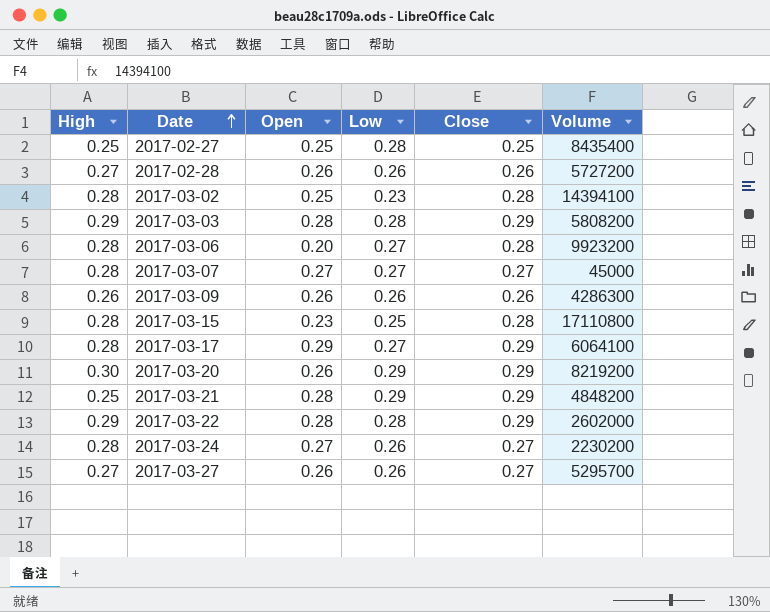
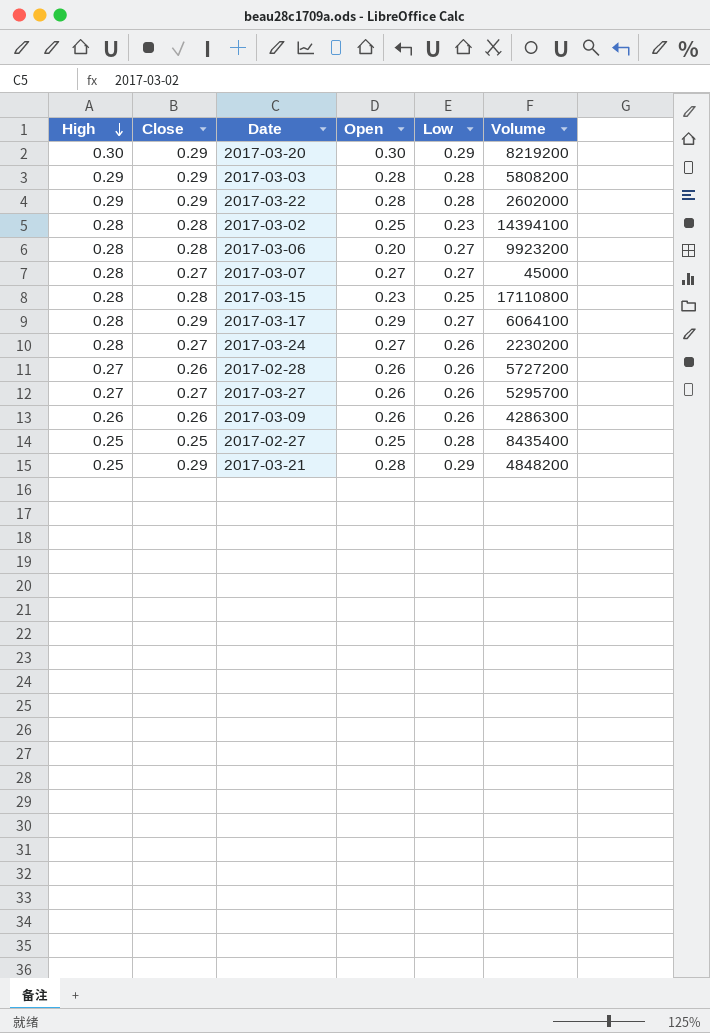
row order: Date ascending -> High descending
column Close | position: 5 -> 2
2017-03-20 | Open: 0.26 -> 0.30

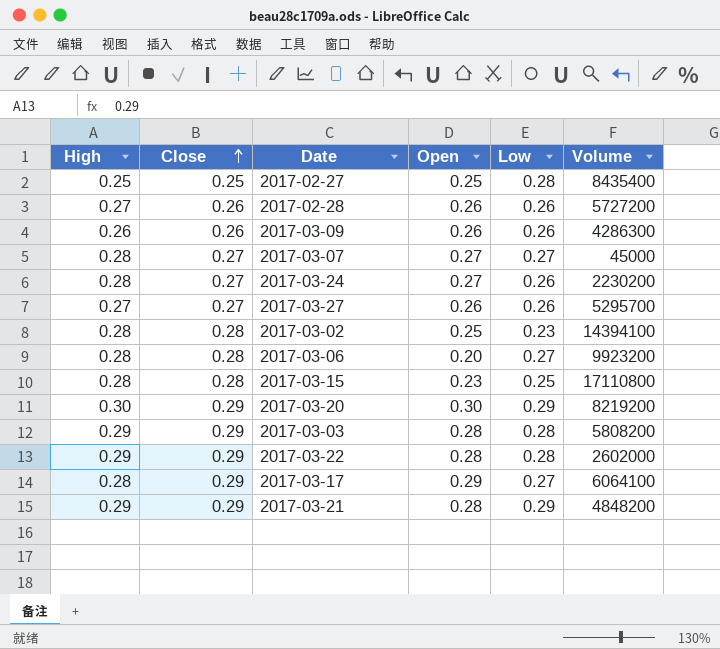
row order: High descending -> Close ascending
2017-03-21 | High: 0.25 -> 0.29

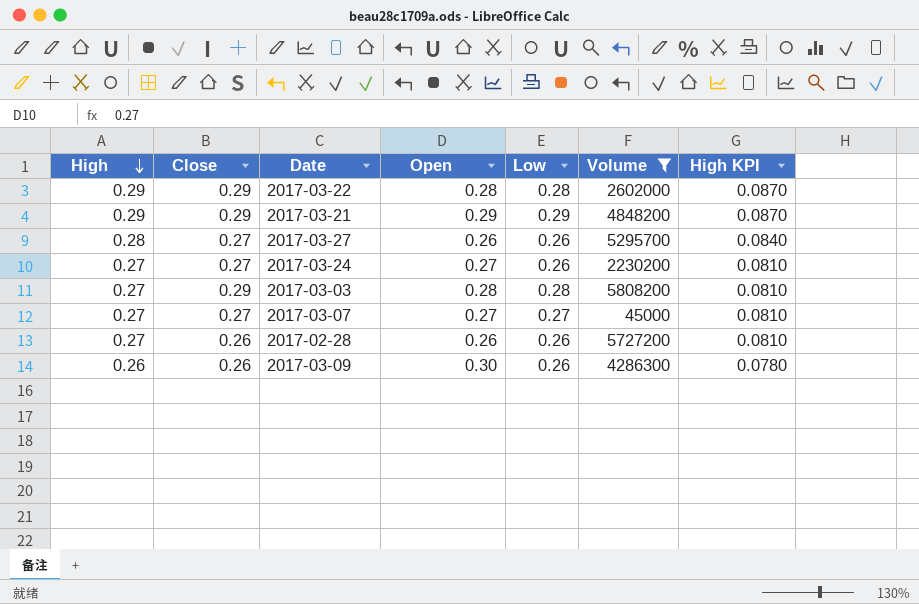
filter: none -> Volume <= 5808200
row order: Close ascending -> High descending
column High KPI | formula: none -> [High] * 0.3
2017-03-21 | Open: 0.28 -> 0.29
2017-03-27 | High: 0.27 -> 0.28
2017-03-24 | High: 0.28 -> 0.27
2017-03-03 | High: 0.29 -> 0.27
2017-03-07 | High: 0.28 -> 0.27
2017-03-09 | Open: 0.26 -> 0.30

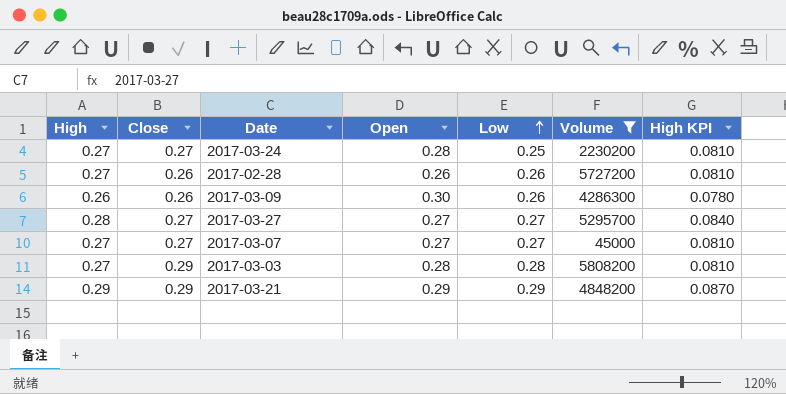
row order: High descending -> Low ascending
row 2017-03-22: 0.29 | 0.29 | 0.28 | 0.28 | 2602000 | 0.0870 -> none
2017-03-24 | Open: 0.27 -> 0.28
2017-03-24 | Low: 0.26 -> 0.25
2017-03-27 | Open: 0.26 -> 0.27
2017-03-27 | Low: 0.26 -> 0.27

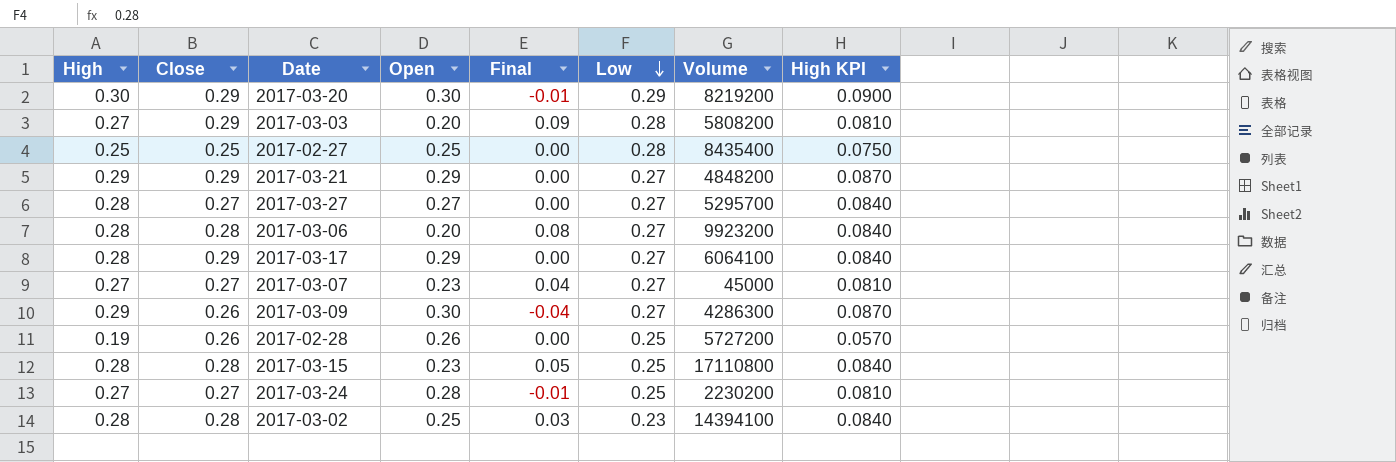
filter: Volume <= 5808200 -> none
row order: Low ascending -> Low descending
column Final | formula: none -> [Close] - [Open]
2017-03-03 | Open: 0.28 -> 0.20
2017-03-21 | Low: 0.29 -> 0.27
2017-03-07 | Open: 0.27 -> 0.23
2017-03-09 | High: 0.26 -> 0.29
2017-03-09 | Low: 0.26 -> 0.27
2017-03-09 | High KPI: 0.0780 -> 0.0870
2017-02-28 | High: 0.27 -> 0.19
2017-02-28 | Low: 0.26 -> 0.25
2017-02-28 | High KPI: 0.0810 -> 0.0570

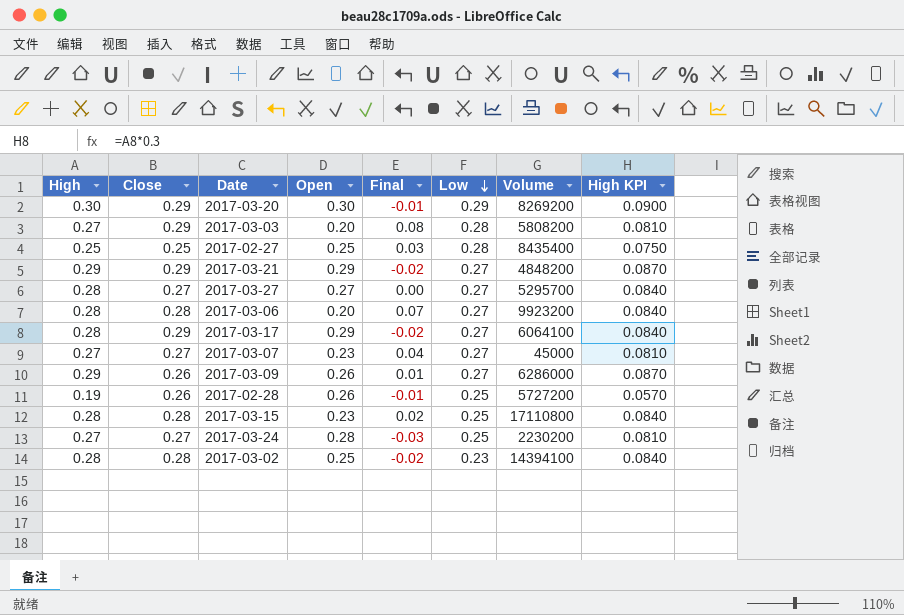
column Final | formula: [Close] - [Open] -> [Low] - [Open]
2017-03-20 | Volume: 8219200 -> 8269200
2017-03-09 | Open: 0.30 -> 0.26
2017-03-09 | Volume: 4286300 -> 6286000

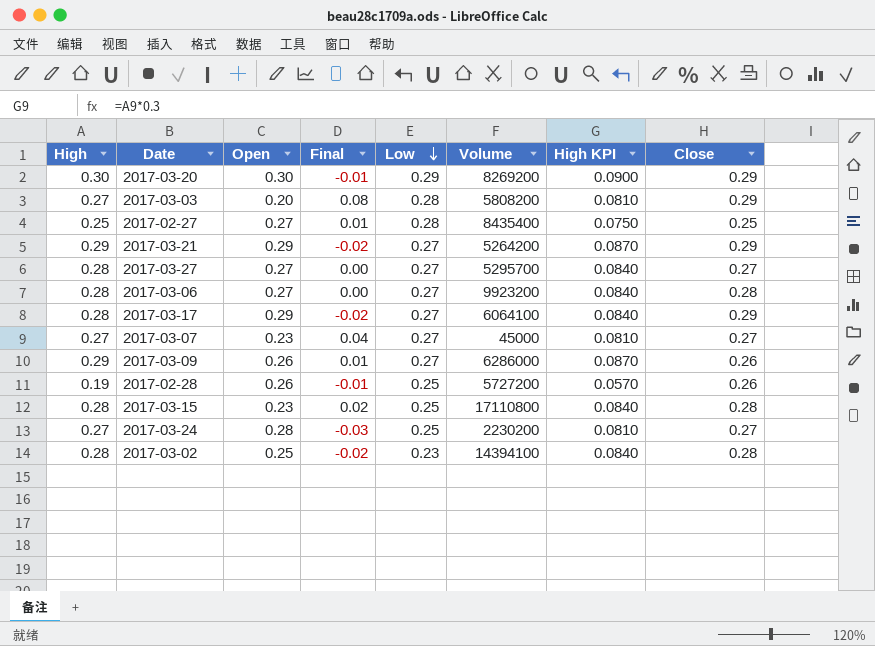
column Close | position: 2 -> 8
2017-02-27 | Open: 0.25 -> 0.27
2017-02-27 | Final: 0.03 -> 0.01
2017-03-21 | Volume: 4848200 -> 5264200
2017-03-06 | Open: 0.20 -> 0.27
2017-03-06 | Final: 0.07 -> 0.00

